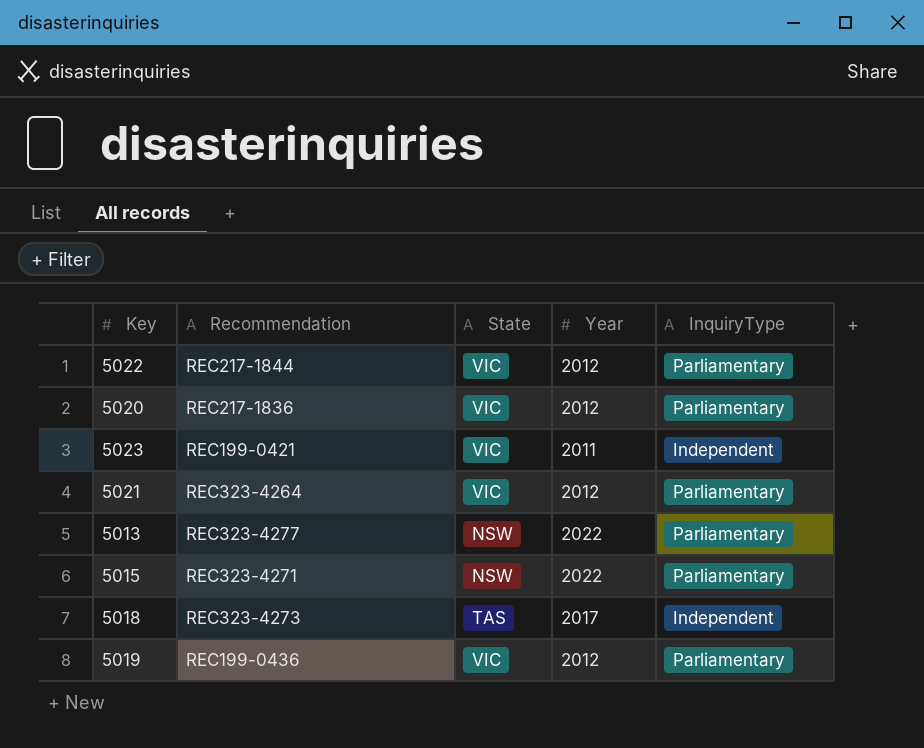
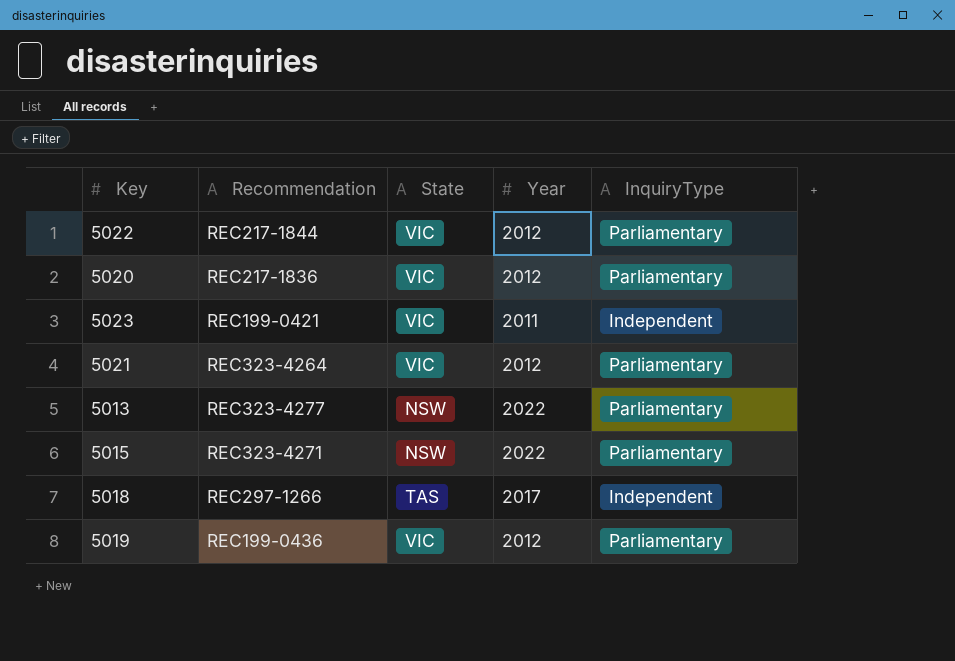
5018 | Recommendation: REC323-4273 -> REC297-1266

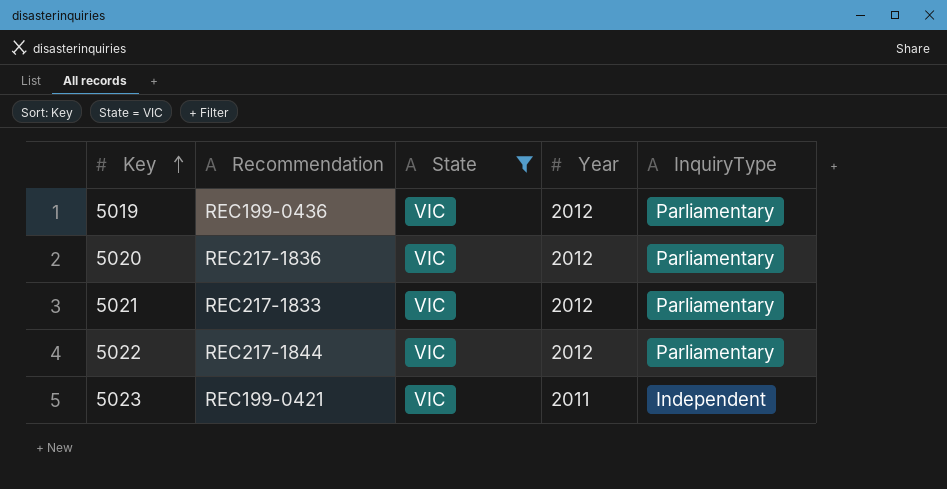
filter: none -> State = VIC
row order: none -> Key ascending
5021 | Recommendation: REC323-4264 -> REC217-1833

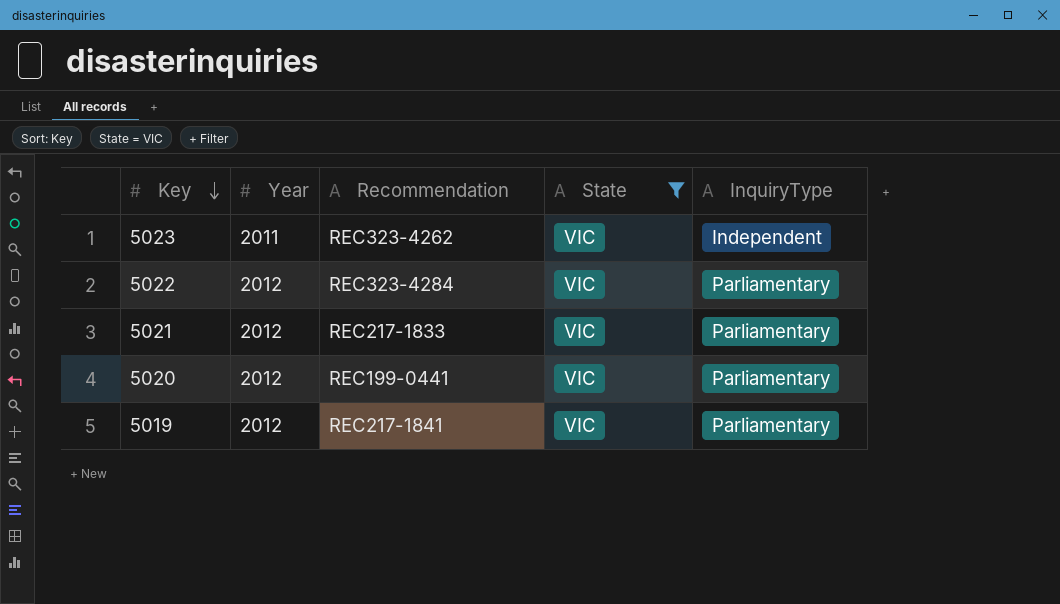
row order: Key ascending -> Key descending
column Year | position: 4 -> 2
5023 | Recommendation: REC199-0421 -> REC323-4262
5022 | Recommendation: REC217-1844 -> REC323-4284
5020 | Recommendation: REC217-1836 -> REC199-0441
5019 | Recommendation: REC199-0436 -> REC217-1841

